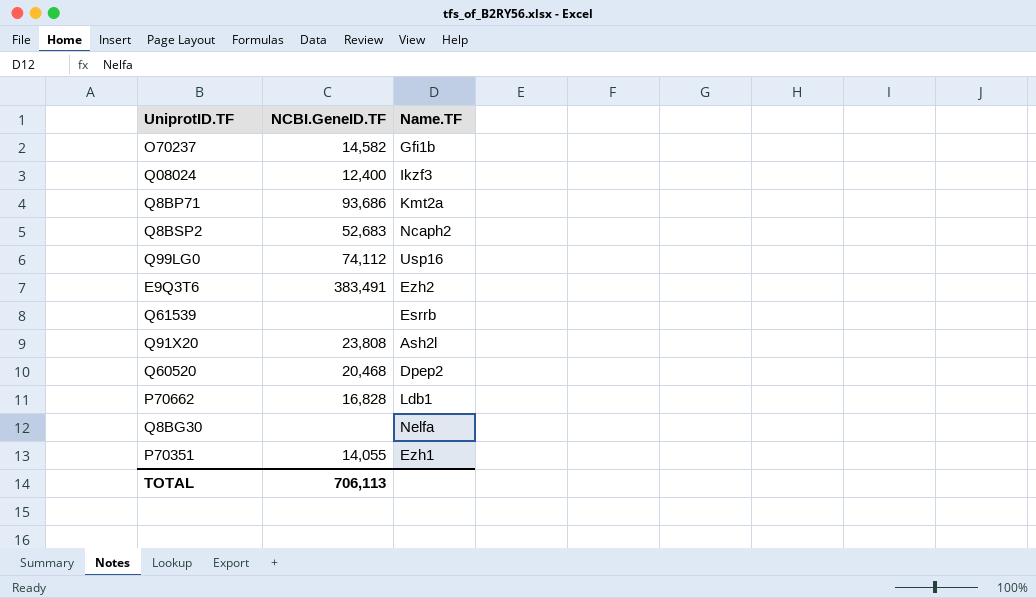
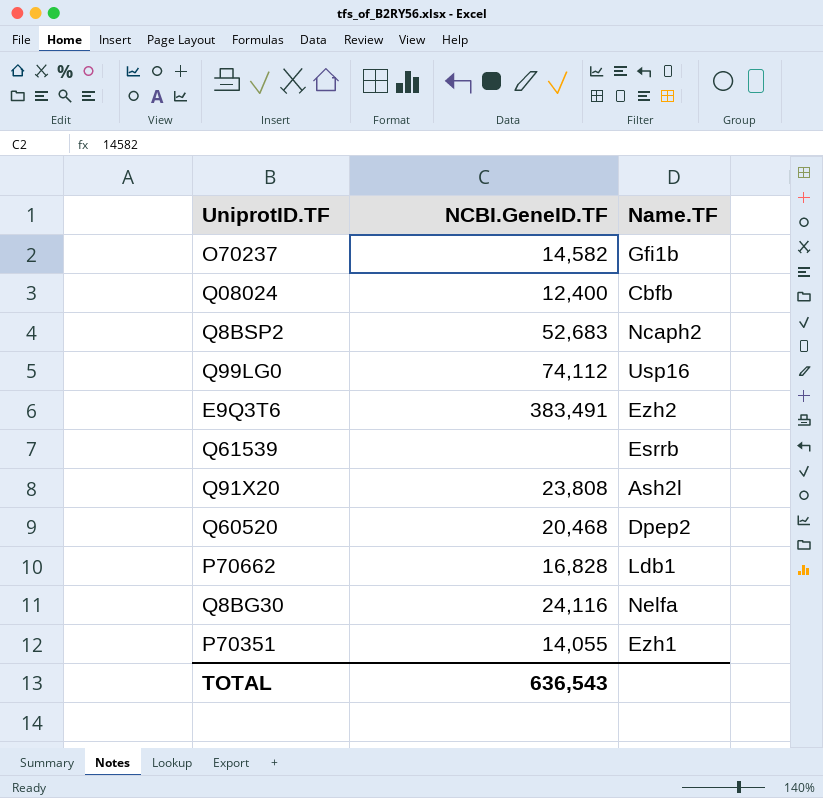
row Q8BP71: 93,686 | Kmt2a -> none
Q08024 | Name.TF: Ikzf3 -> Cbfb
Q8BG30 | NCBI.GeneID.TF: none -> 24,116
TOTAL | NCBI.GeneID.TF: 706,113 -> 636,543

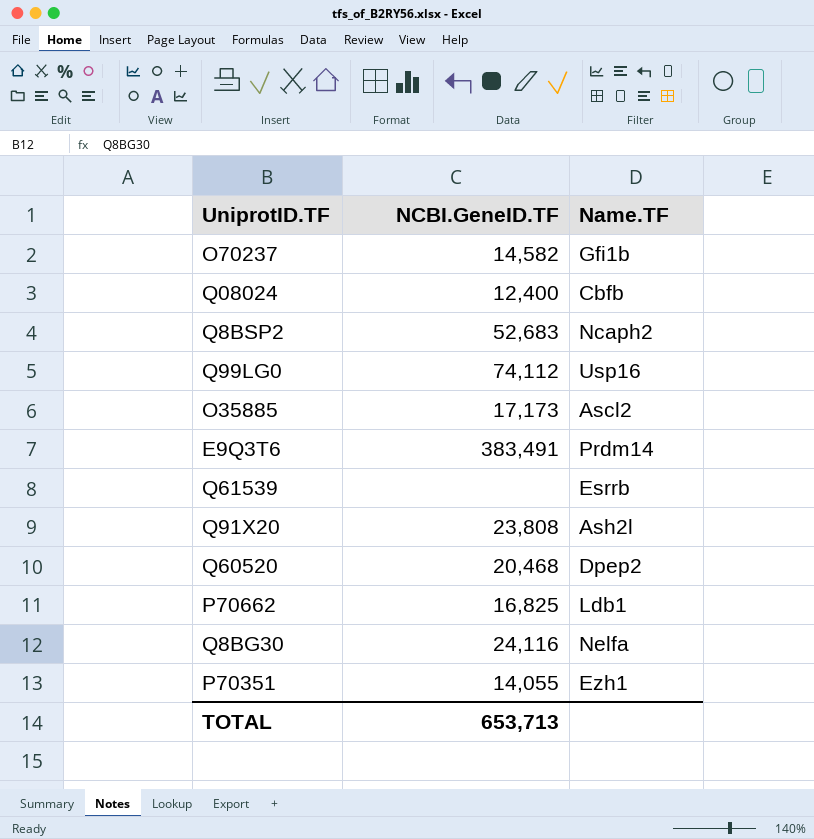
row O35885: none -> 17,173 | Ascl2
E9Q3T6 | Name.TF: Ezh2 -> Prdm14
P70662 | NCBI.GeneID.TF: 16,828 -> 16,825
TOTAL | NCBI.GeneID.TF: 636,543 -> 653,713

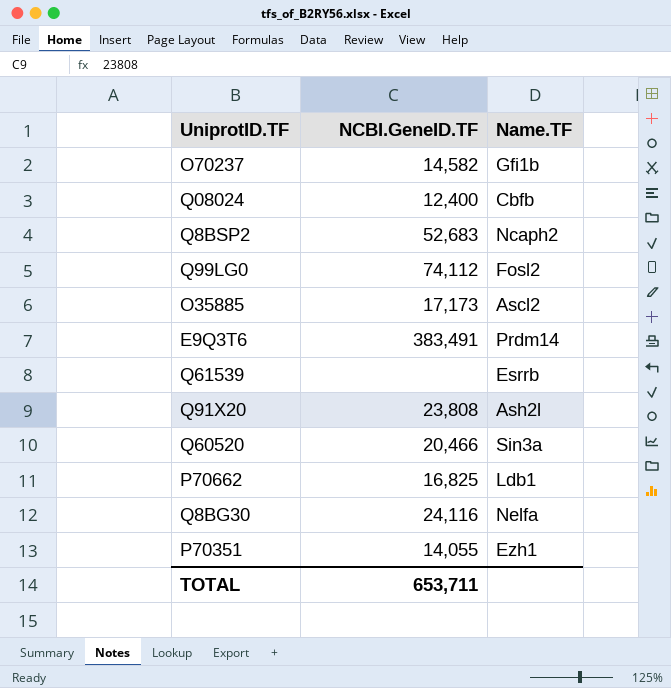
Q99LG0 | Name.TF: Usp16 -> Fosl2
Q60520 | NCBI.GeneID.TF: 20,468 -> 20,466
Q60520 | Name.TF: Dpep2 -> Sin3a
TOTAL | NCBI.GeneID.TF: 653,713 -> 653,711

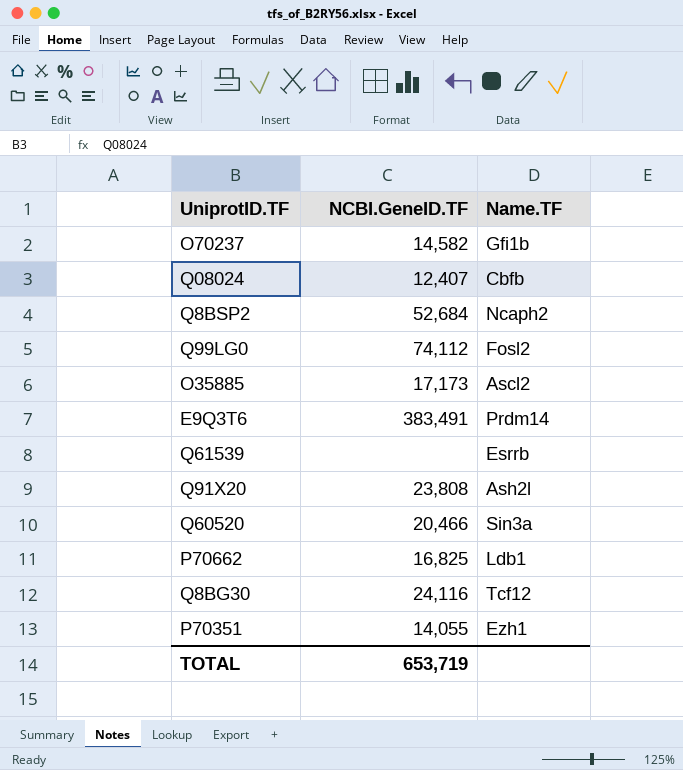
Q08024 | NCBI.GeneID.TF: 12,400 -> 12,407
Q8BSP2 | NCBI.GeneID.TF: 52,683 -> 52,684
Q8BG30 | Name.TF: Nelfa -> Tcf12
TOTAL | NCBI.GeneID.TF: 653,711 -> 653,719

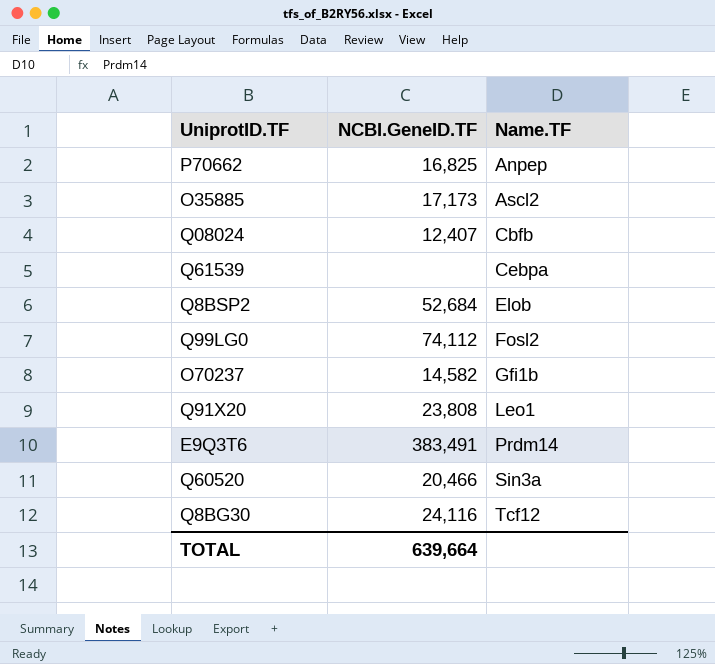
row order: none -> Name.TF ascending
row P70351: 14,055 | Ezh1 -> none
P70662 | Name.TF: Ldb1 -> Anpep
Q61539 | Name.TF: Esrrb -> Cebpa
Q8BSP2 | Name.TF: Ncaph2 -> Elob
Q91X20 | Name.TF: Ash2l -> Leo1
TOTAL | NCBI.GeneID.TF: 653,719 -> 639,664

